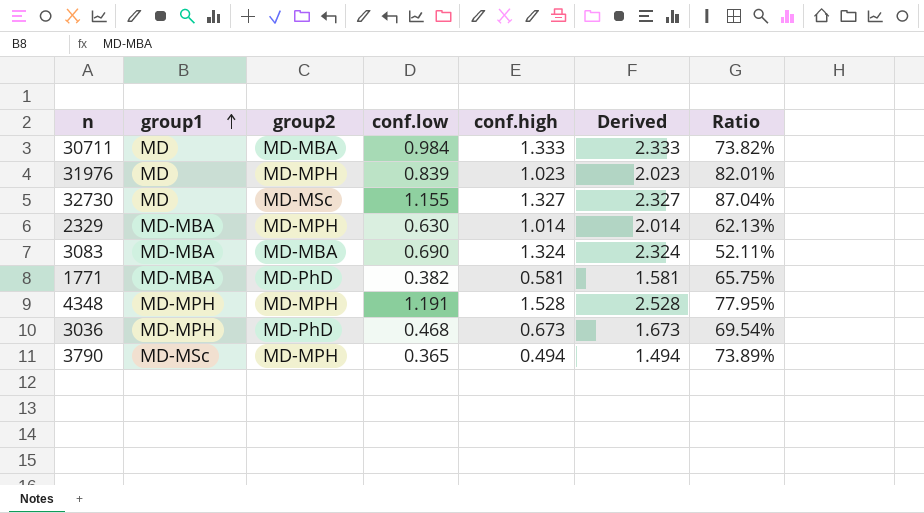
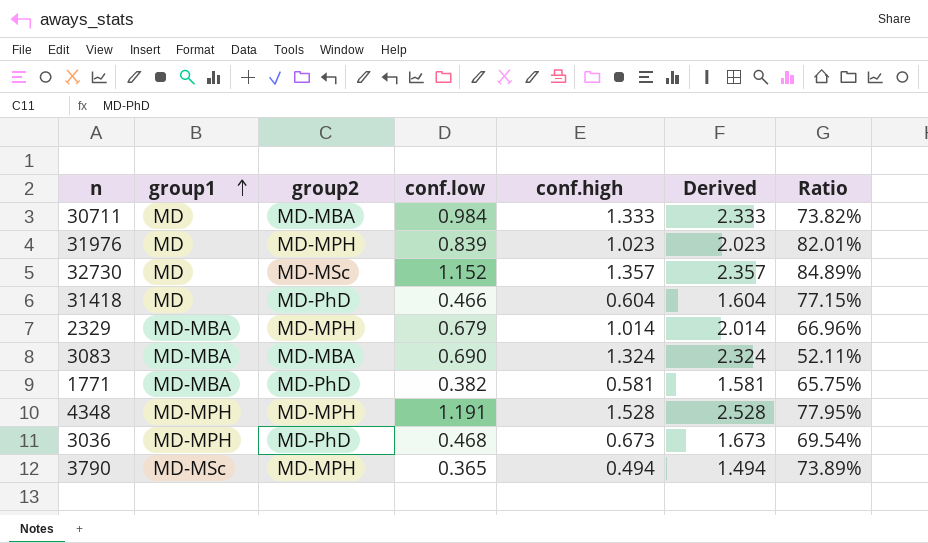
32730 | conf.low: 1.155 -> 1.152
32730 | conf.high: 1.327 -> 1.357
32730 | Derived: 2.327 -> 2.357
32730 | Ratio: 87.04% -> 84.89%
row 31418: none -> MD | MD-PhD | 0.466 | 0.604 | 1.604 | 77.15%
2329 | conf.low: 0.630 -> 0.679
2329 | Ratio: 62.13% -> 66.96%

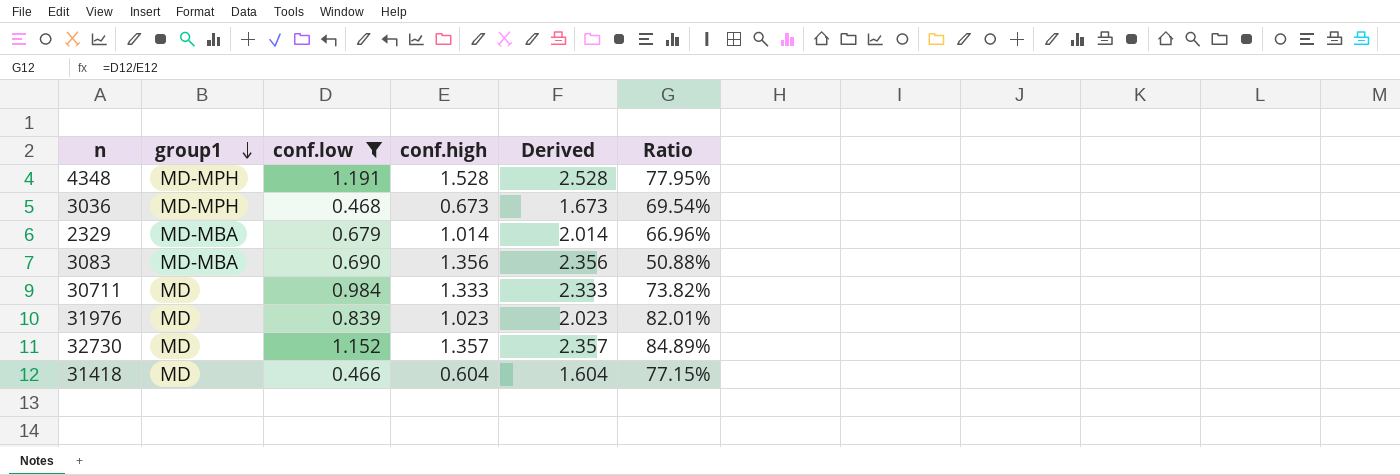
filter: none -> conf.low >= 0.466
row order: group1 ascending -> group1 descending
column group2 | position: 3 -> none
3083 | conf.high: 1.324 -> 1.356
3083 | Derived: 2.324 -> 2.356
3083 | Ratio: 52.11% -> 50.88%

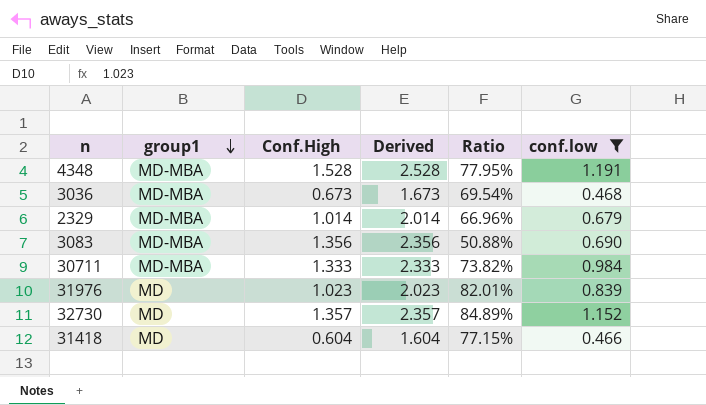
column name: conf.high -> Conf.High
column conf.low | position: 3 -> 6
4348 | group1: MD-MPH -> MD-MBA
3036 | group1: MD-MPH -> MD-MBA
30711 | group1: MD -> MD-MBA

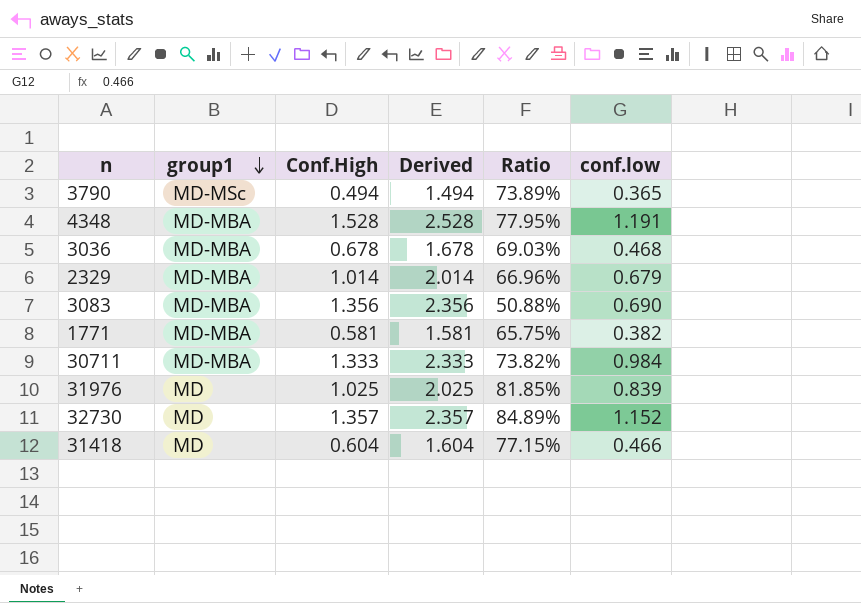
filter: conf.low >= 0.466 -> none
3036 | Conf.High: 0.673 -> 0.678
3036 | Derived: 1.673 -> 1.678
3036 | Ratio: 69.54% -> 69.03%
31976 | Conf.High: 1.023 -> 1.025
31976 | Derived: 2.023 -> 2.025
31976 | Ratio: 82.01% -> 81.85%

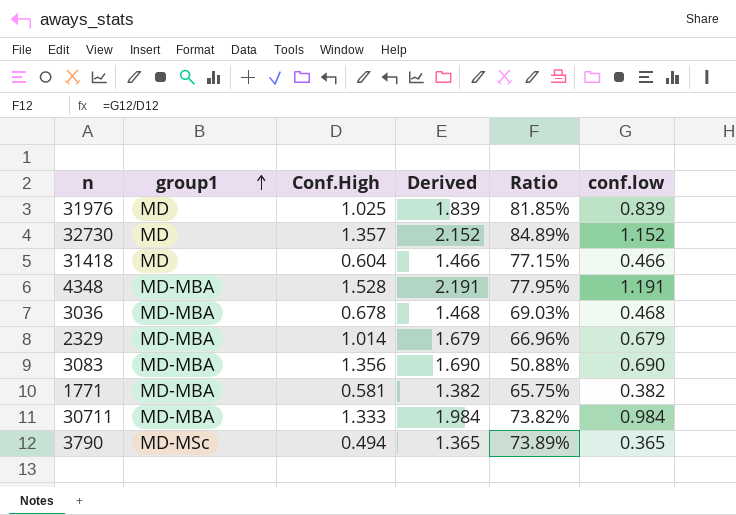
row order: group1 descending -> group1 ascending
column Derived | formula: [Conf.High] + 1 -> [conf.low] + 1

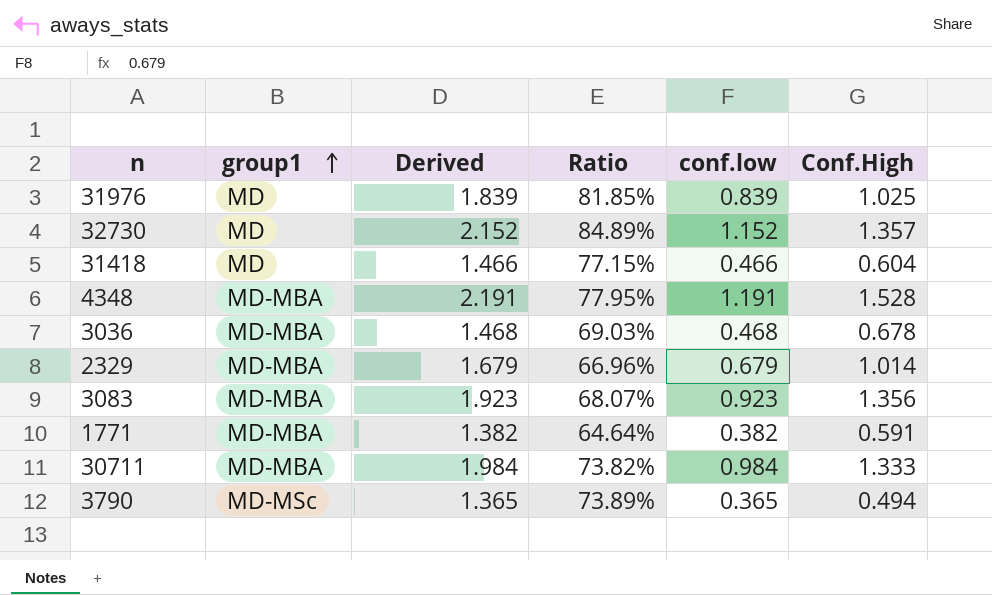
column Conf.High | position: 3 -> 6
3083 | Derived: 1.690 -> 1.923
3083 | Ratio: 50.88% -> 68.07%
3083 | conf.low: 0.690 -> 0.923
1771 | Ratio: 65.75% -> 64.64%
1771 | Conf.High: 0.581 -> 0.591

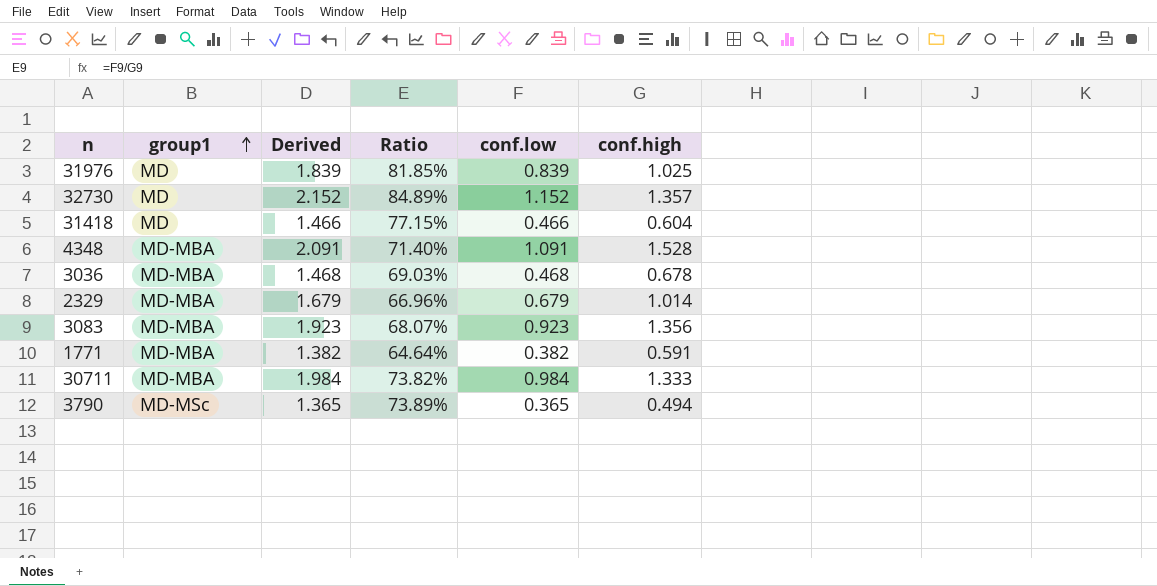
column name: Conf.High -> conf.high
4348 | Derived: 2.191 -> 2.091
4348 | Ratio: 77.95% -> 71.40%
4348 | conf.low: 1.191 -> 1.091

